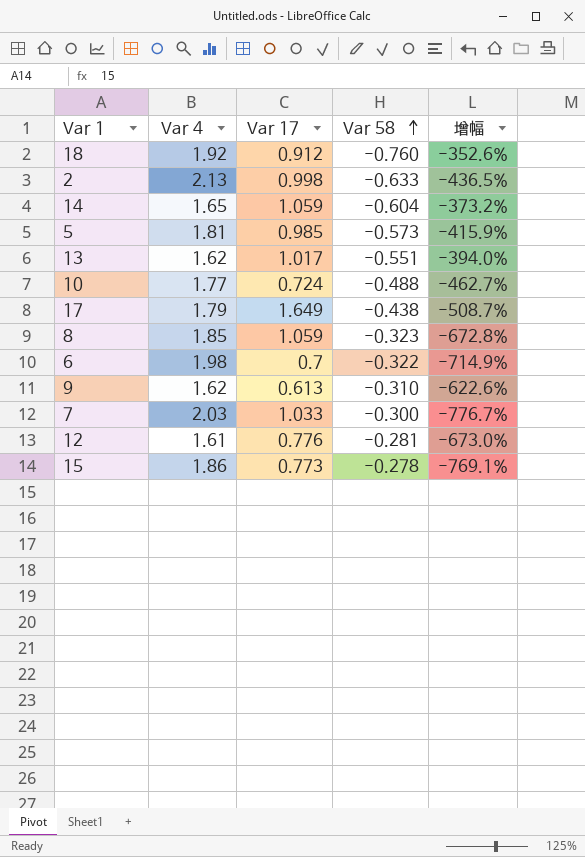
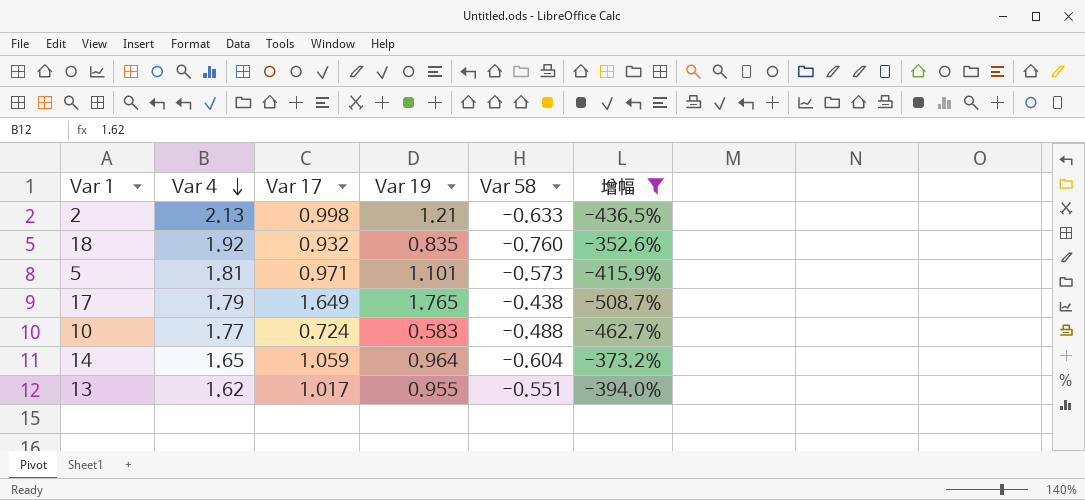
filter: none -> 增幅 >= -508.7%
row order: Var 58 ascending -> Var 4 descending
column Var 19 | position: none -> 4
18 | Var 17: 0.912 -> 0.932
5 | Var 17: 0.985 -> 0.971

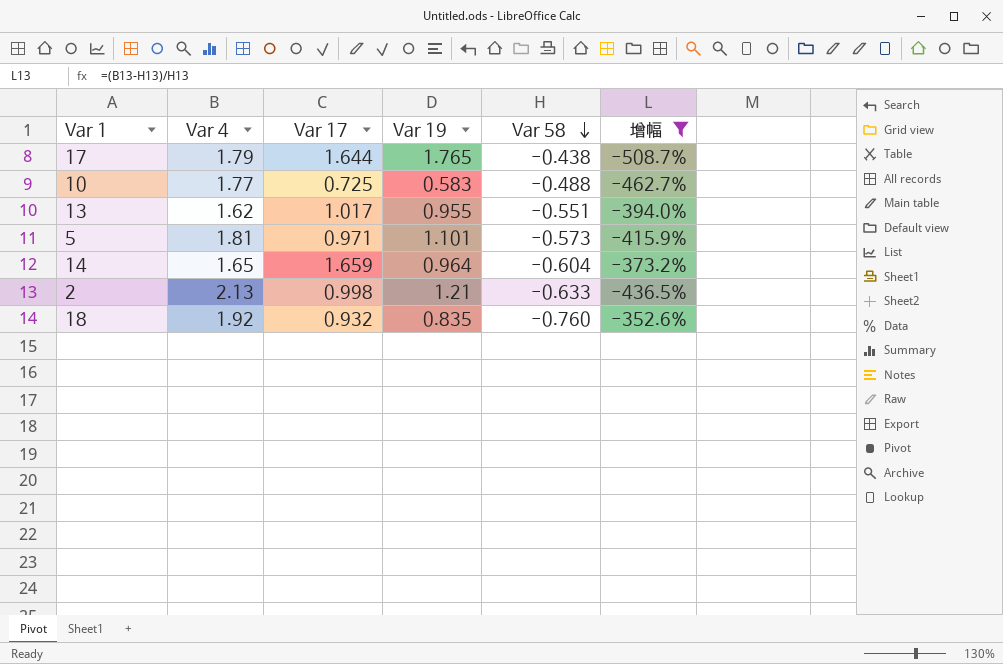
row order: Var 4 descending -> Var 58 descending
17 | Var 17: 1.649 -> 1.644
10 | Var 17: 0.724 -> 0.725
14 | Var 17: 1.059 -> 1.659

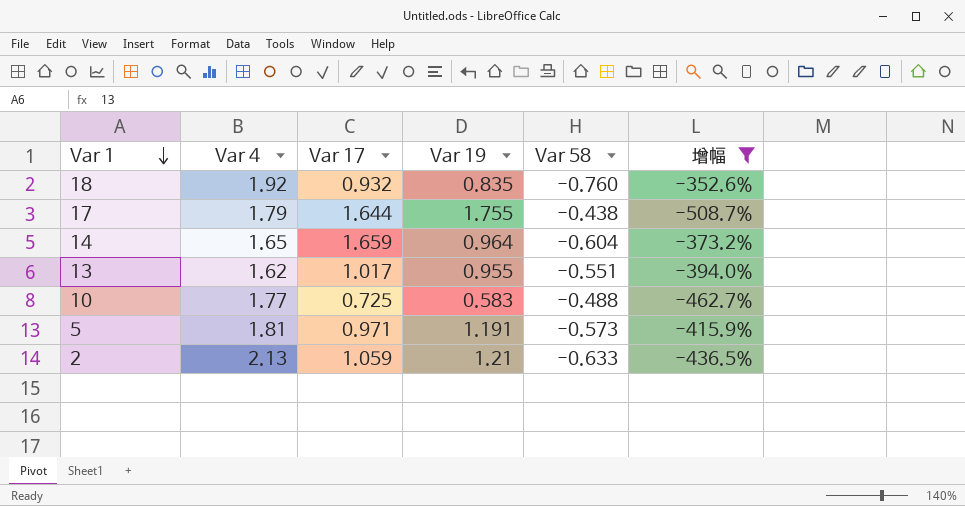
row order: Var 58 descending -> Var 1 descending
17 | Var 19: 1.765 -> 1.755
5 | Var 19: 1.101 -> 1.191
2 | Var 17: 0.998 -> 1.059

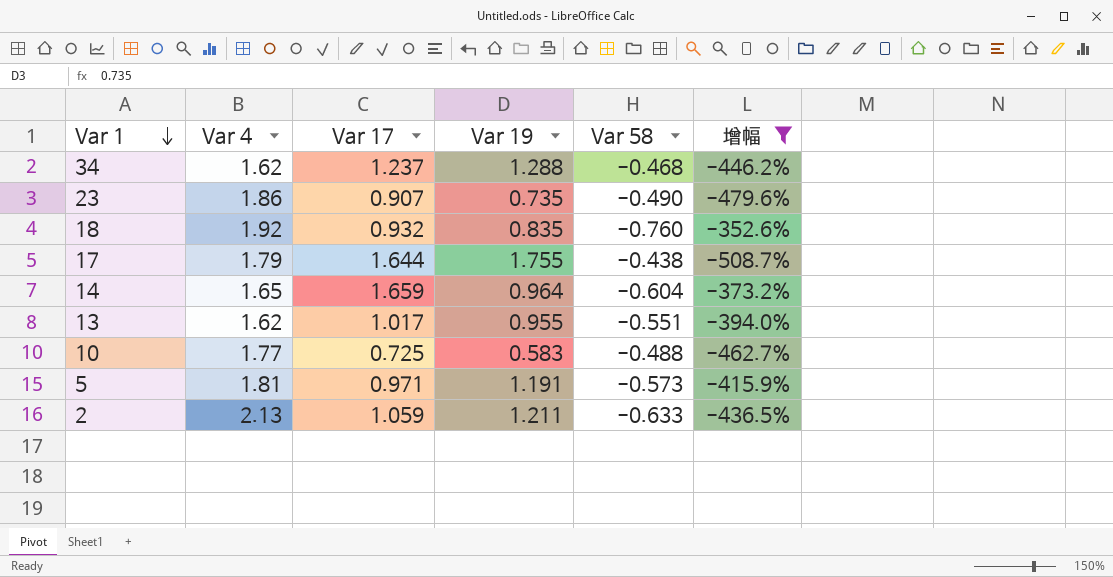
row 34: none -> 1.62 | 1.237 | 1.288 | -0.468 | -446.2%
row 23: none -> 1.86 | 0.907 | 0.735 | -0.490 | -479.6%
2 | Var 19: 1.21 -> 1.211

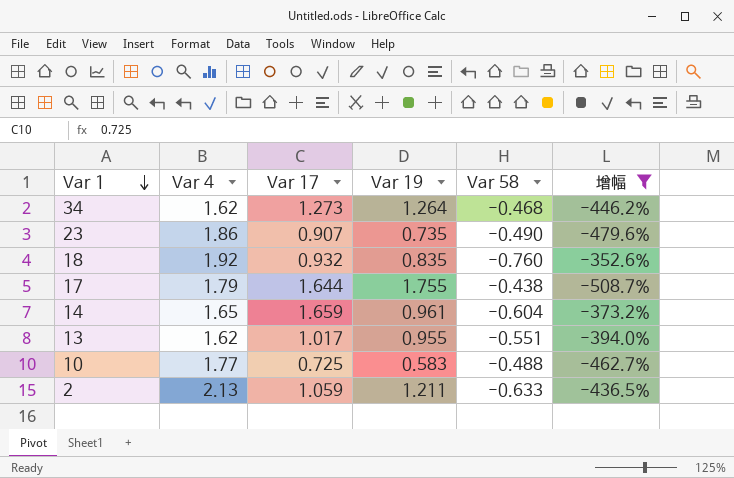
row 5: 1.81 | 0.971 | 1.191 | -0.573 | -415.9% -> none
34 | Var 17: 1.237 -> 1.273
34 | Var 19: 1.288 -> 1.264
14 | Var 19: 0.964 -> 0.961

